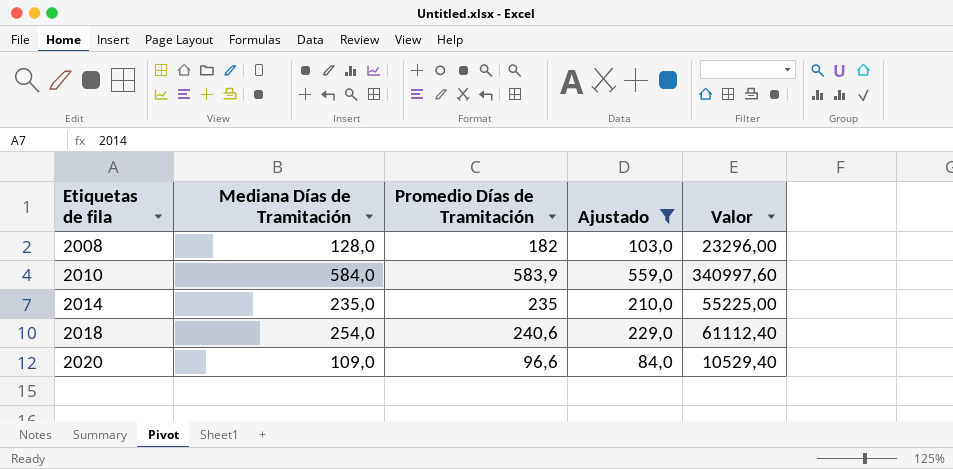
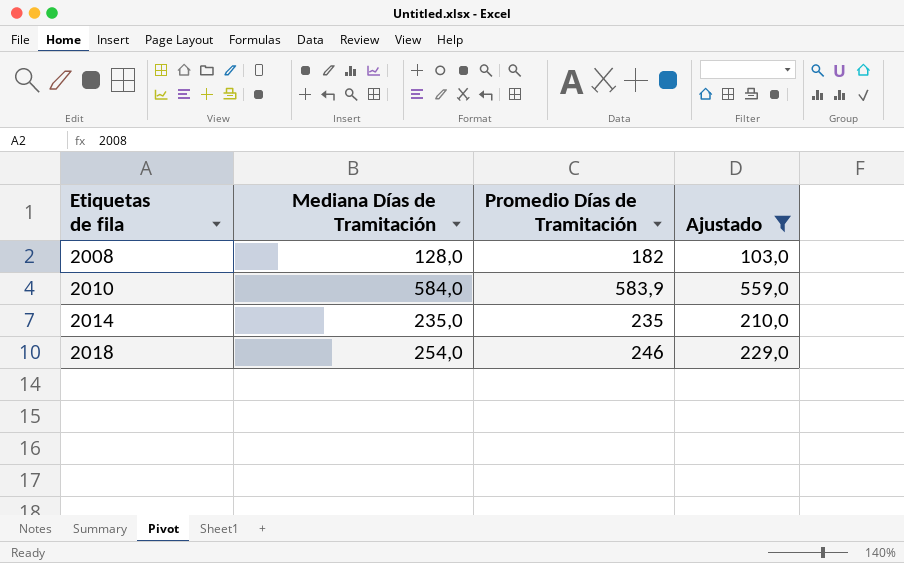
column Valor | formula: [Mediana Días de Tramitación] * [Promedio Días de Tramitación] -> none
row 2020: 109,0 | 96,6 | 84,0 | 10529,40 -> none
2018 | Promedio Días de Tramitación: 240,6 -> 246

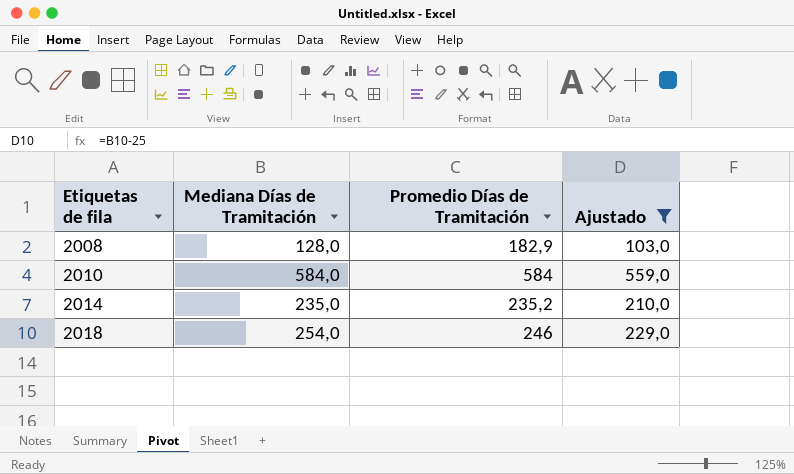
2008 | Promedio Días de Tramitación: 182 -> 182,9
2010 | Promedio Días de Tramitación: 583,9 -> 584
2014 | Promedio Días de Tramitación: 235 -> 235,2

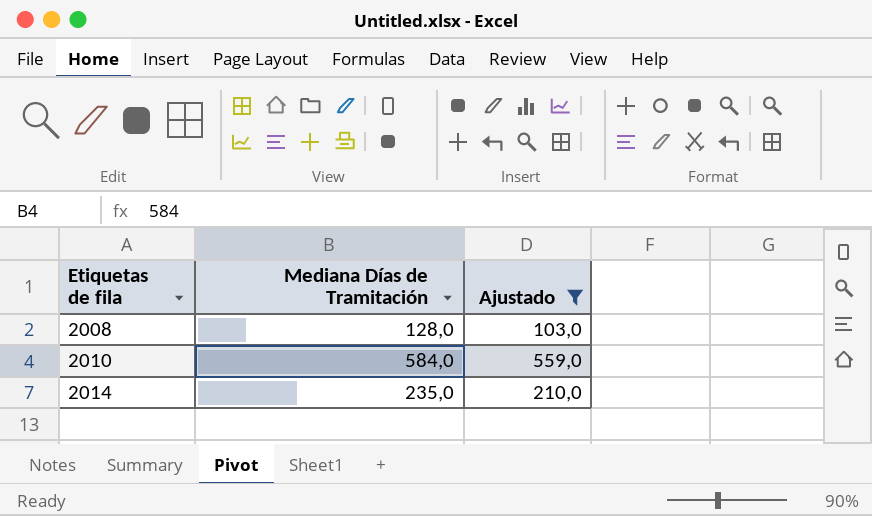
column Promedio Días de Tramitación | position: 3 -> none
row 2018: 254,0 | 246 | 229,0 -> none

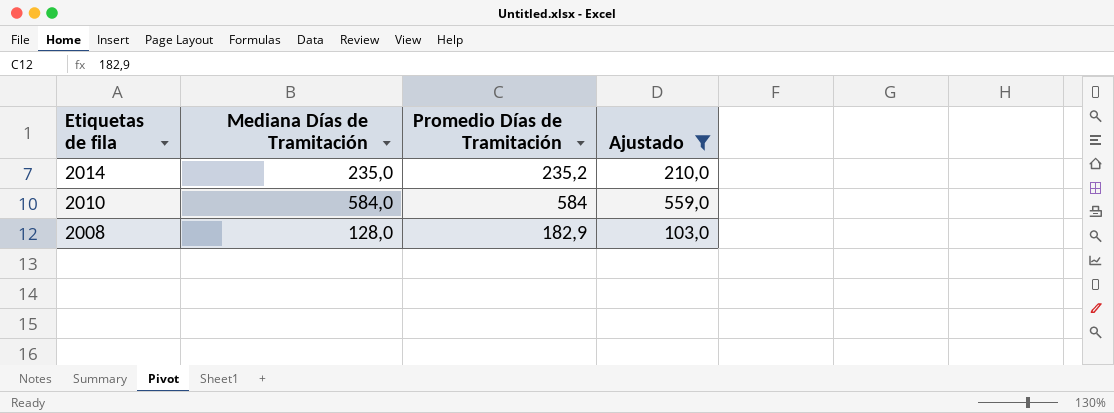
row order: Etiquetas de fila ascending -> Etiquetas de fila descending
column Promedio Días de Tramitación | position: none -> 3

